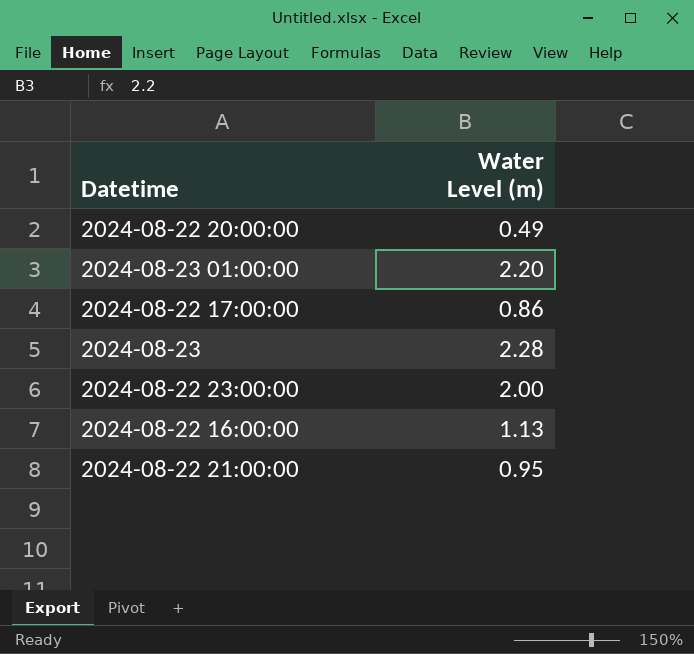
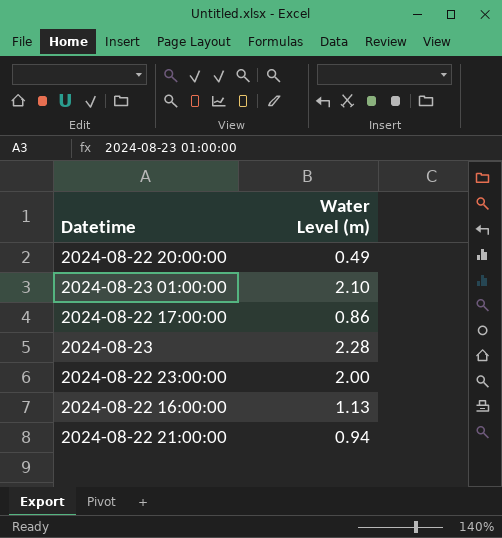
2024-08-23 01:00:00 | Water Level (m): 2.20 -> 2.10
2024-08-22 21:00:00 | Water Level (m): 0.95 -> 0.94

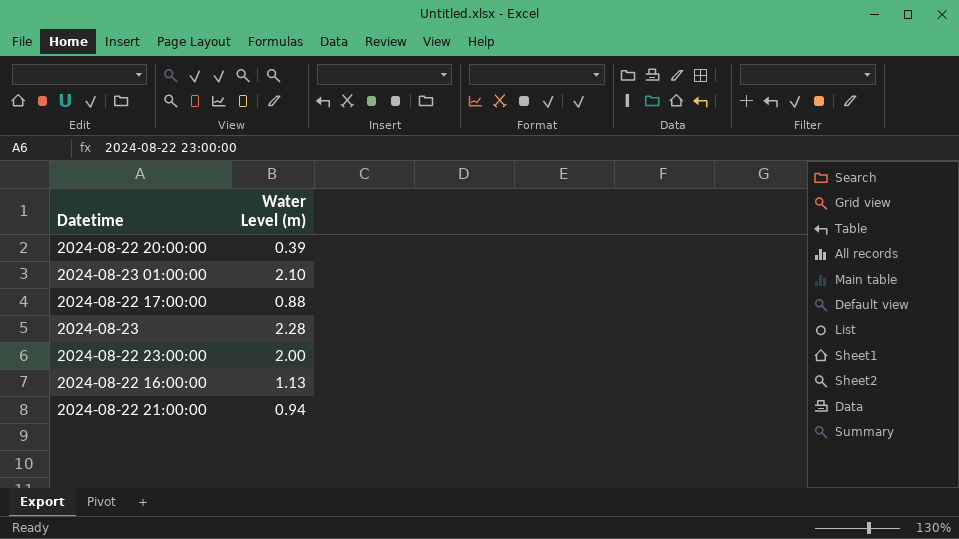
2024-08-22 20:00:00 | Water Level (m): 0.49 -> 0.39
2024-08-22 17:00:00 | Water Level (m): 0.86 -> 0.88

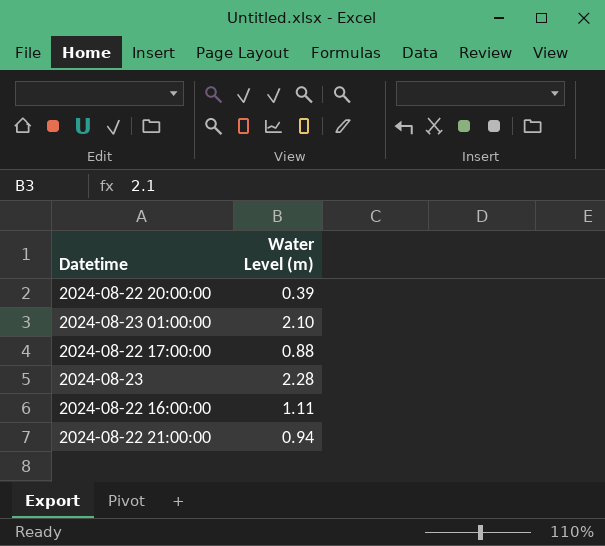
row 2024-08-22 23:00:00: 2.00 -> none
2024-08-22 16:00:00 | Water Level (m): 1.13 -> 1.11

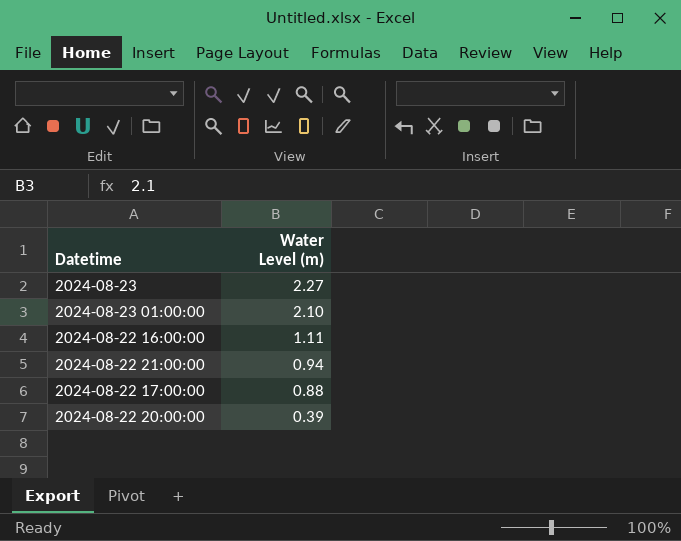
row order: none -> Water Level (m) descending
2024-08-23 | Water Level (m): 2.28 -> 2.27

